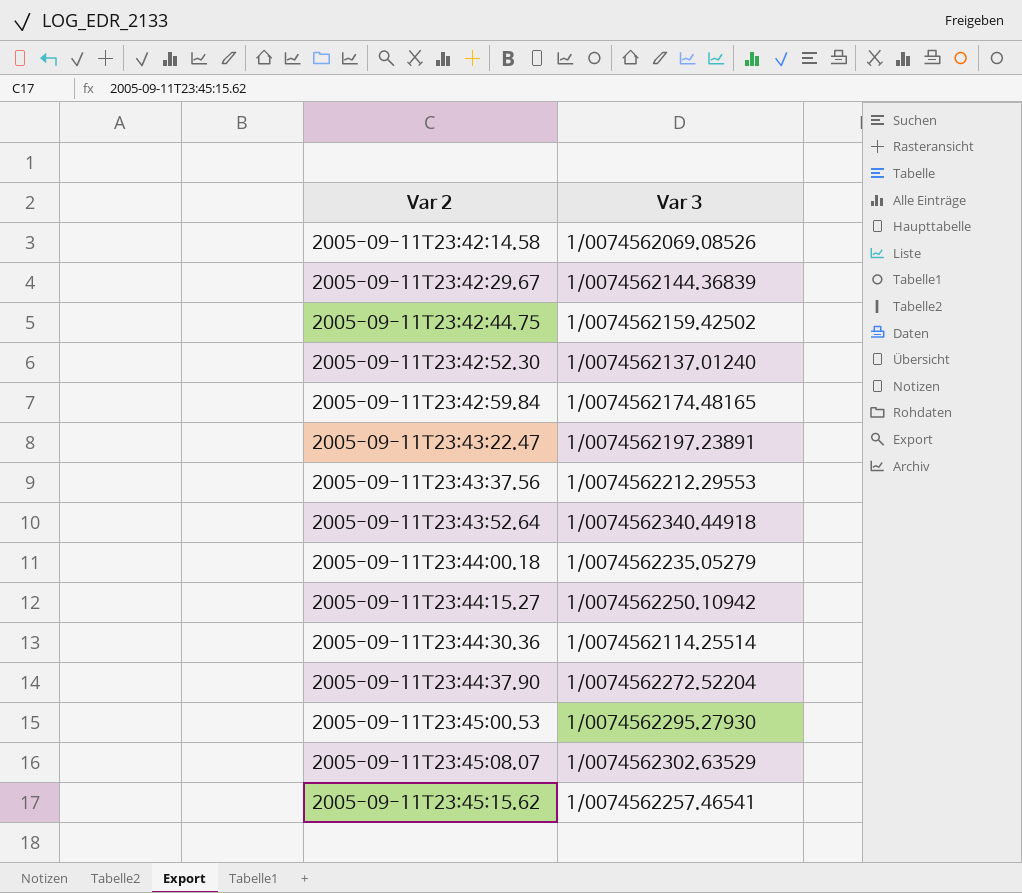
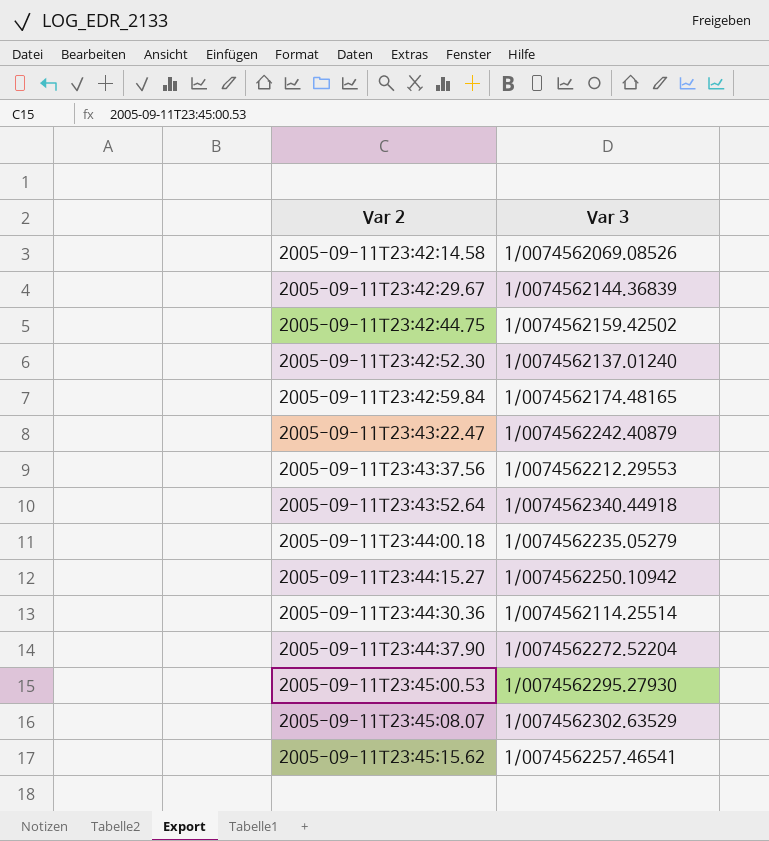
2005-09-11T23:43:22.47 | Var 3: 1/0074562197.23891 -> 1/0074562242.40879

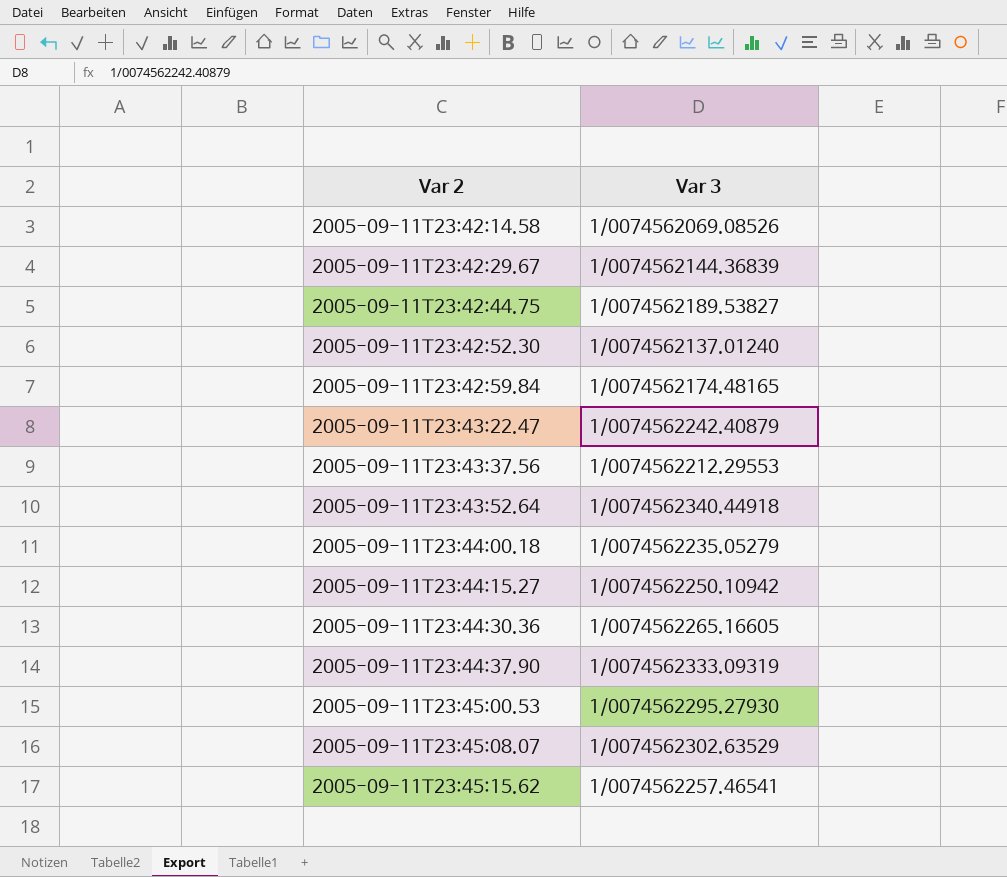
2005-09-11T23:42:44.75 | Var 3: 1/0074562159.42502 -> 1/0074562189.53827
2005-09-11T23:44:30.36 | Var 3: 1/0074562114.25514 -> 1/0074562265.16605
2005-09-11T23:44:37.90 | Var 3: 1/0074562272.52204 -> 1/0074562333.09319

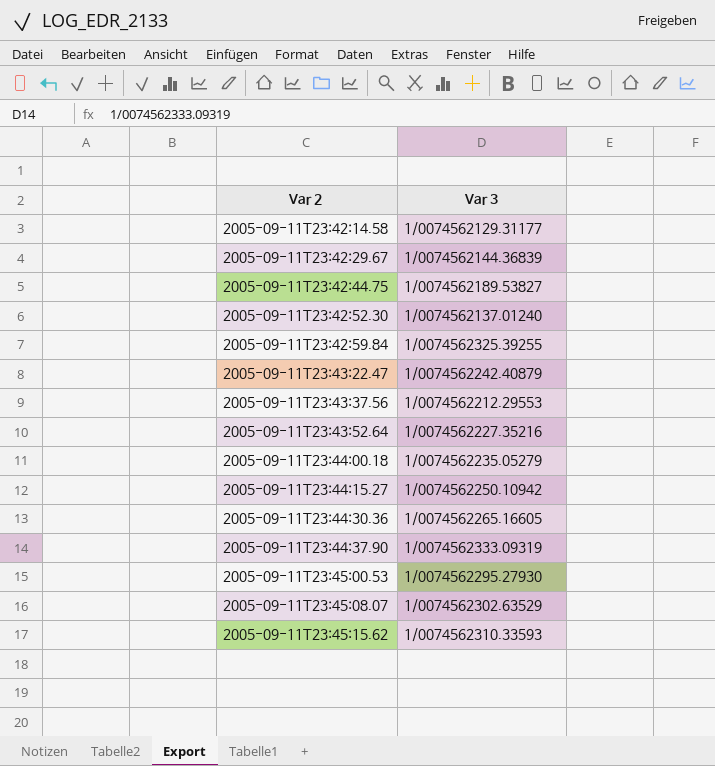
2005-09-11T23:42:14.58 | Var 3: 1/0074562069.08526 -> 1/0074562129.31177
2005-09-11T23:42:59.84 | Var 3: 1/0074562174.48165 -> 1/0074562325.39255
2005-09-11T23:43:52.64 | Var 3: 1/0074562340.44918 -> 1/0074562227.35216
2005-09-11T23:45:15.62 | Var 3: 1/0074562257.46541 -> 1/0074562310.33593

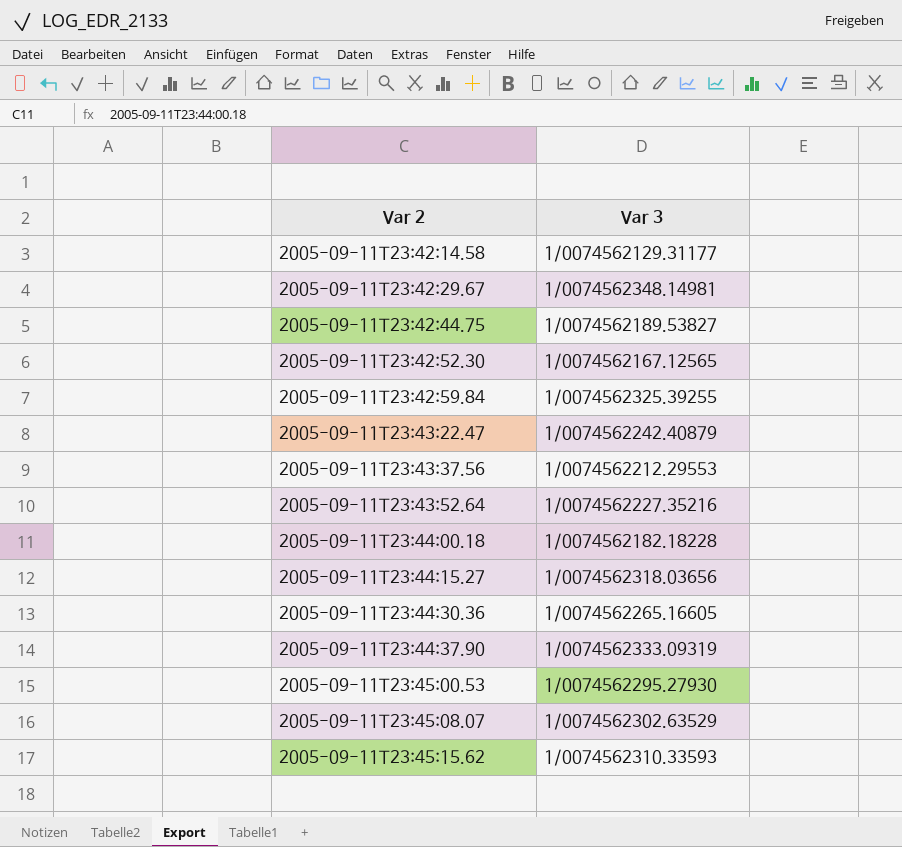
2005-09-11T23:42:29.67 | Var 3: 1/0074562144.36839 -> 1/0074562348.14981
2005-09-11T23:42:52.30 | Var 3: 1/0074562137.01240 -> 1/0074562167.12565
2005-09-11T23:44:00.18 | Var 3: 1/0074562235.05279 -> 1/0074562182.18228
2005-09-11T23:44:15.27 | Var 3: 1/0074562250.10942 -> 1/0074562318.03656

